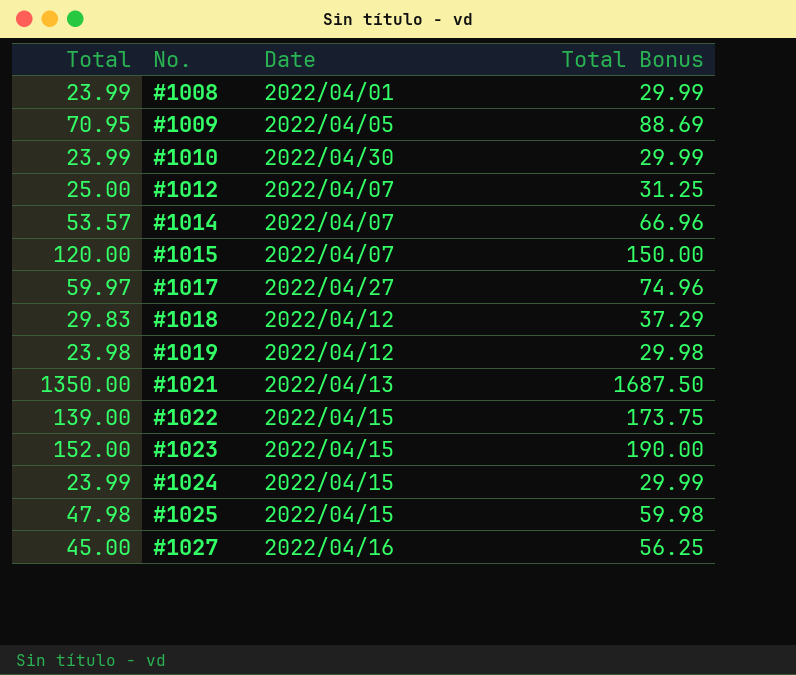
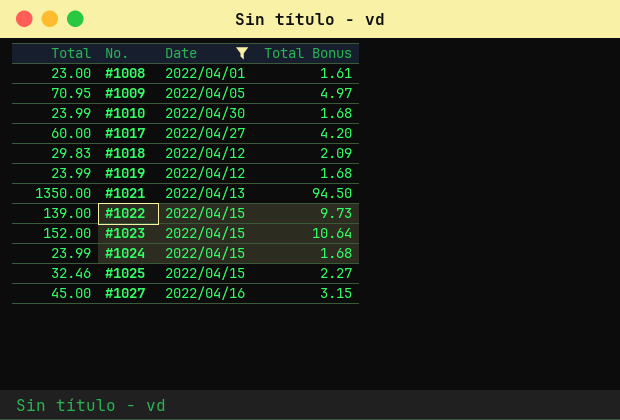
filter: none -> Date != 2022/04/07
column Total Bonus | formula: [Total] * 1.25 -> [Total] * 0.07
#1008 | Total: 23.99 -> 23.00
#1017 | Total: 59.97 -> 60.00
#1019 | Total: 23.98 -> 23.99
#1025 | Total: 47.98 -> 32.46

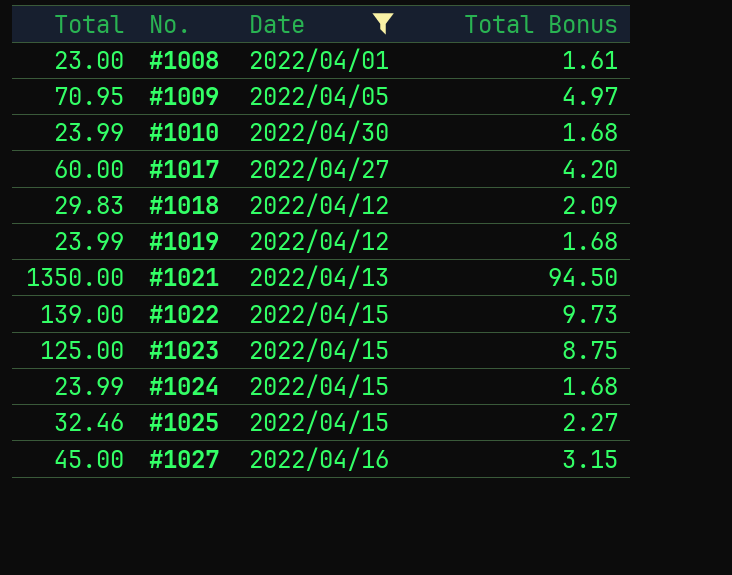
#1023 | Total: 152.00 -> 125.00
#1023 | Total Bonus: 10.64 -> 8.75

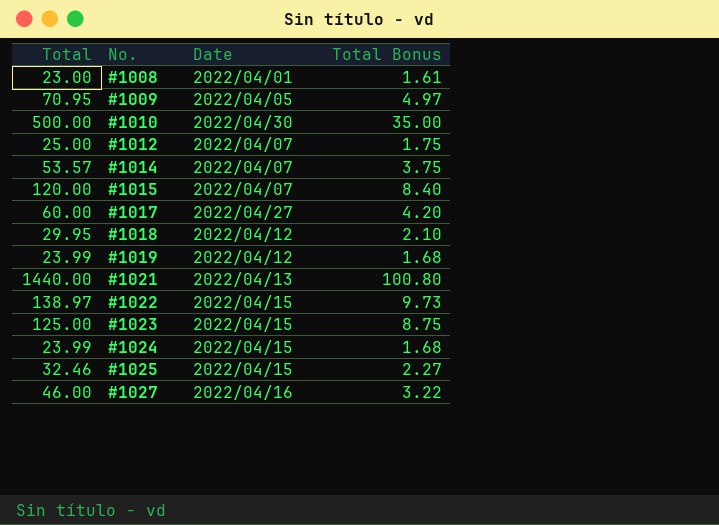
filter: Date != 2022/04/07 -> none
#1010 | Total: 23.99 -> 500.00
#1010 | Total Bonus: 1.68 -> 35.00
#1018 | Total: 29.83 -> 29.95
#1018 | Total Bonus: 2.09 -> 2.10
#1021 | Total: 1350.00 -> 1440.00
#1021 | Total Bonus: 94.50 -> 100.80
#1022 | Total: 139.00 -> 138.97
#1027 | Total: 45.00 -> 46.00
#1027 | Total Bonus: 3.15 -> 3.22

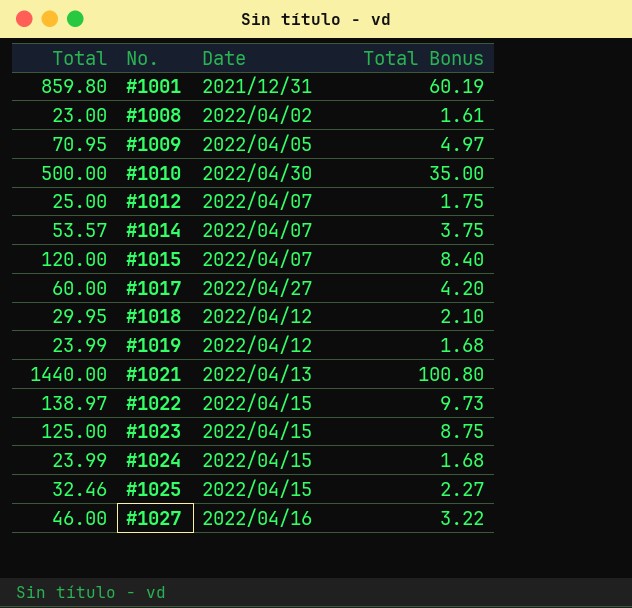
row #1001: none -> 859.80 | 2021/12/31 | 60.19
#1008 | Date: 2022/04/01 -> 2022/04/02

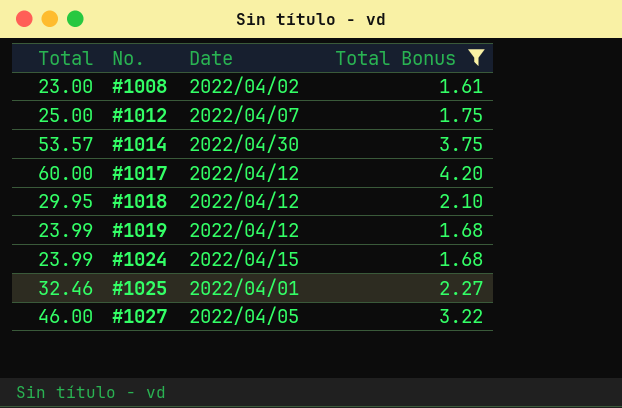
filter: none -> Total Bonus <= 4.20
#1014 | Date: 2022/04/07 -> 2022/04/30
#1017 | Date: 2022/04/27 -> 2022/04/12
#1025 | Date: 2022/04/15 -> 2022/04/01
#1027 | Date: 2022/04/16 -> 2022/04/05

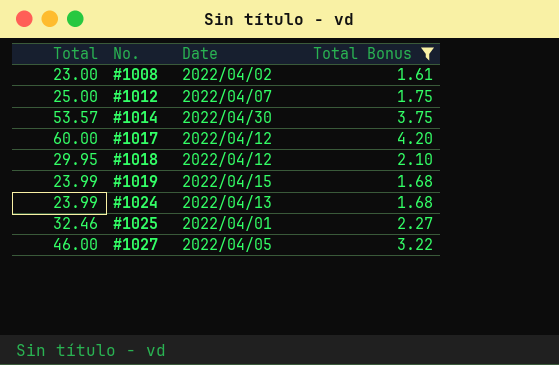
#1019 | Date: 2022/04/12 -> 2022/04/15
#1024 | Date: 2022/04/15 -> 2022/04/13

